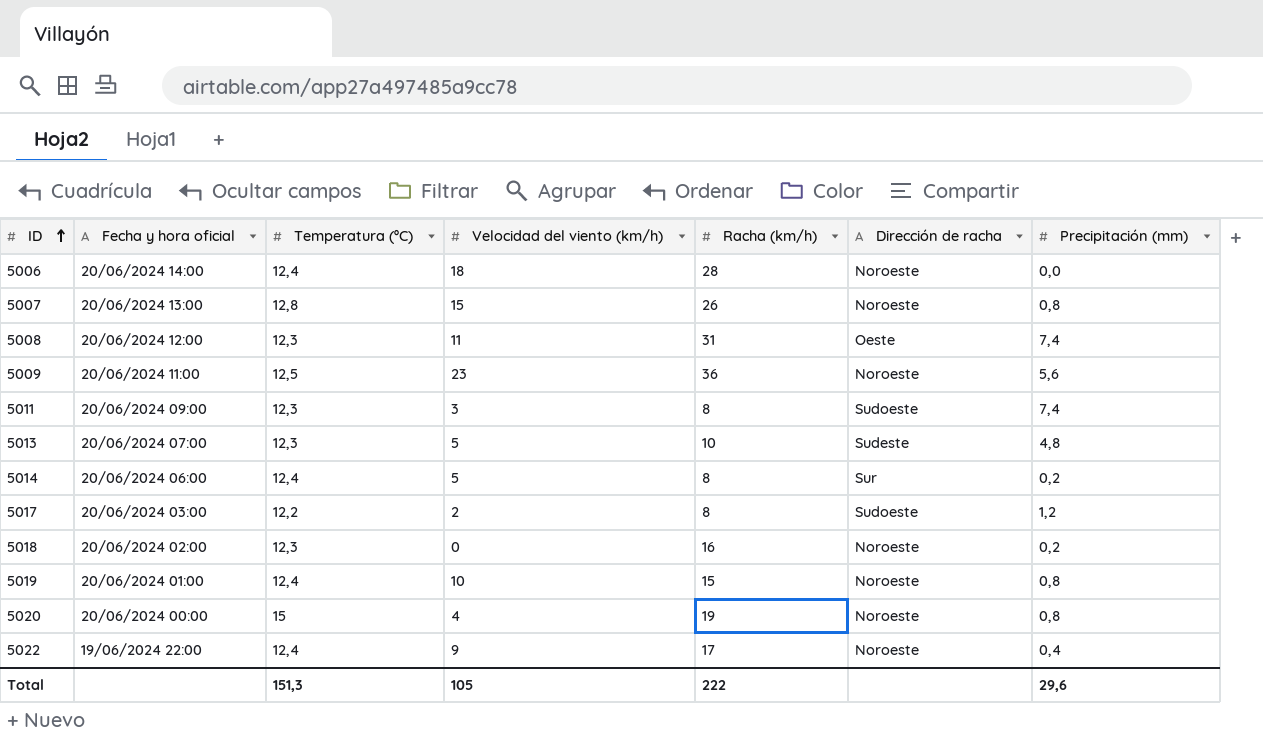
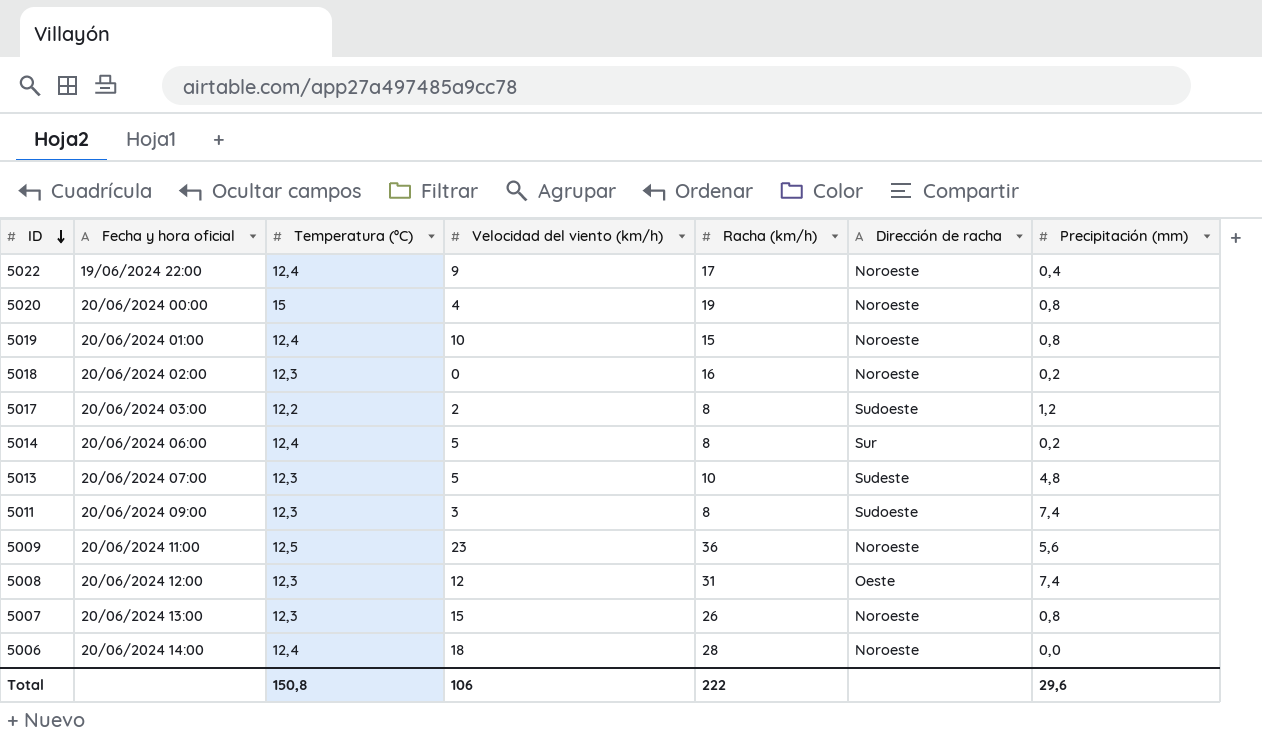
row order: ID ascending -> ID descending
5008 | Velocidad del viento (km/h): 11 -> 12
5007 | Temperatura (ºC): 12,8 -> 12,3
Total | Temperatura (ºC): 151,3 -> 150,8
Total | Velocidad del viento (km/h): 105 -> 106

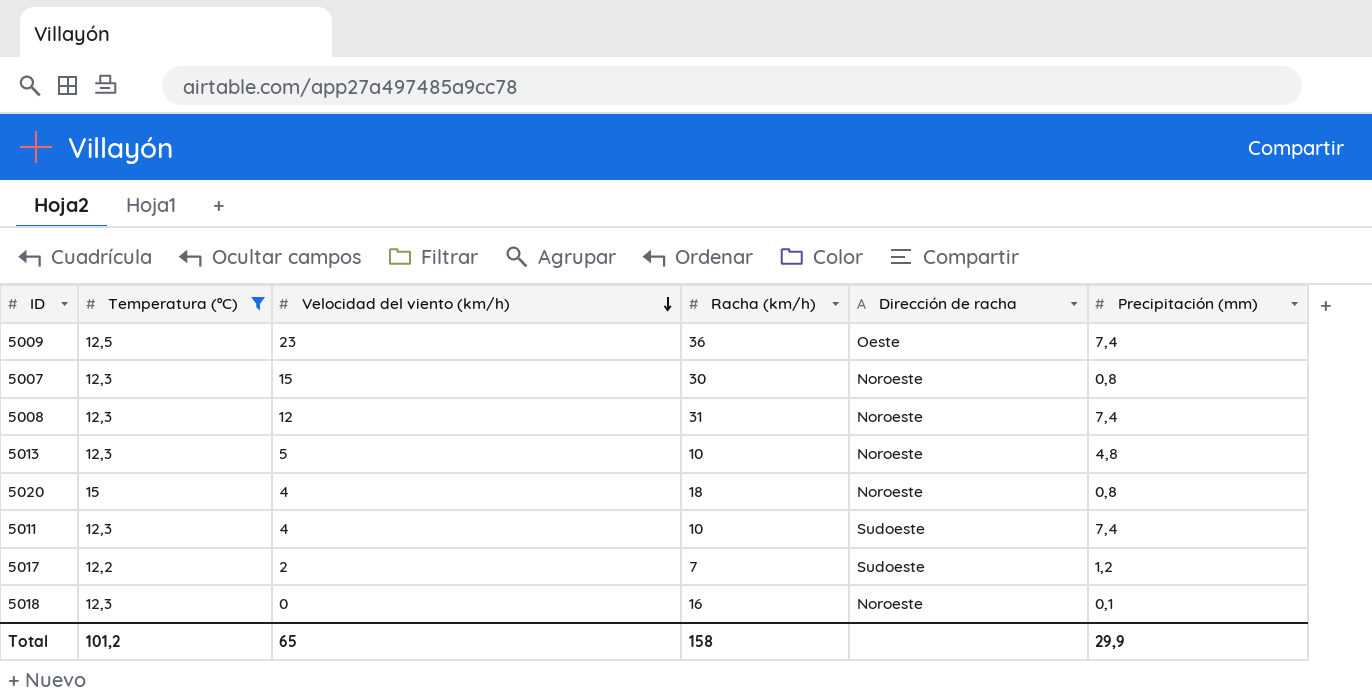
filter: none -> Temperatura (ºC) != 12,4
row order: ID descending -> Velocidad del viento (km/h) descending
column Fecha y hora oficial | position: 2 -> none
5009 | Dirección de racha: Noroeste -> Oeste
5009 | Precipitación (mm): 5,6 -> 7,4
5007 | Racha (km/h): 26 -> 30
5008 | Dirección de racha: Oeste -> Noroeste
5013 | Dirección de racha: Sudeste -> Noroeste
5020 | Racha (km/h): 19 -> 18
5011 | Velocidad del viento (km/h): 3 -> 4
5011 | Racha (km/h): 8 -> 10
5017 | Racha (km/h): 8 -> 7
5018 | Precipitación (mm): 0,2 -> 0,1
Total | Temperatura (ºC): 150,8 -> 101,2
Total | Velocidad del viento (km/h): 106 -> 65
Total | Racha (km/h): 222 -> 158
Total | Precipitación (mm): 29,6 -> 29,9

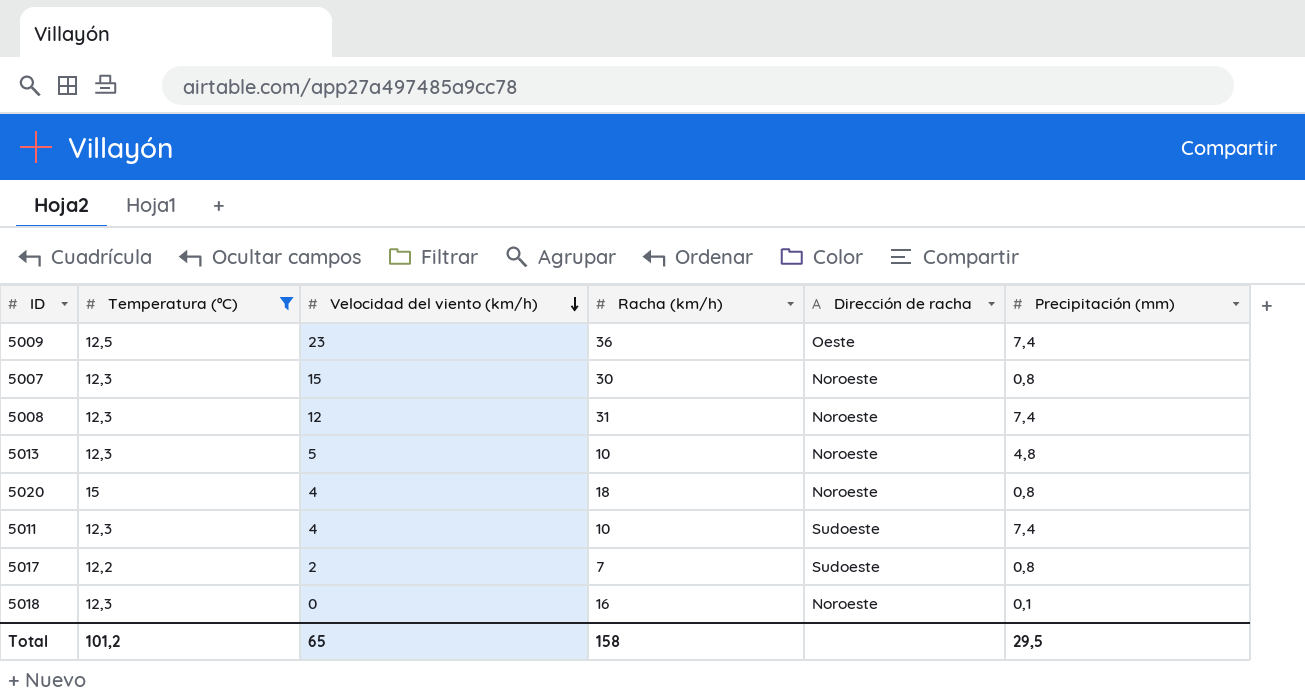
5017 | Precipitación (mm): 1,2 -> 0,8
Total | Precipitación (mm): 29,9 -> 29,5

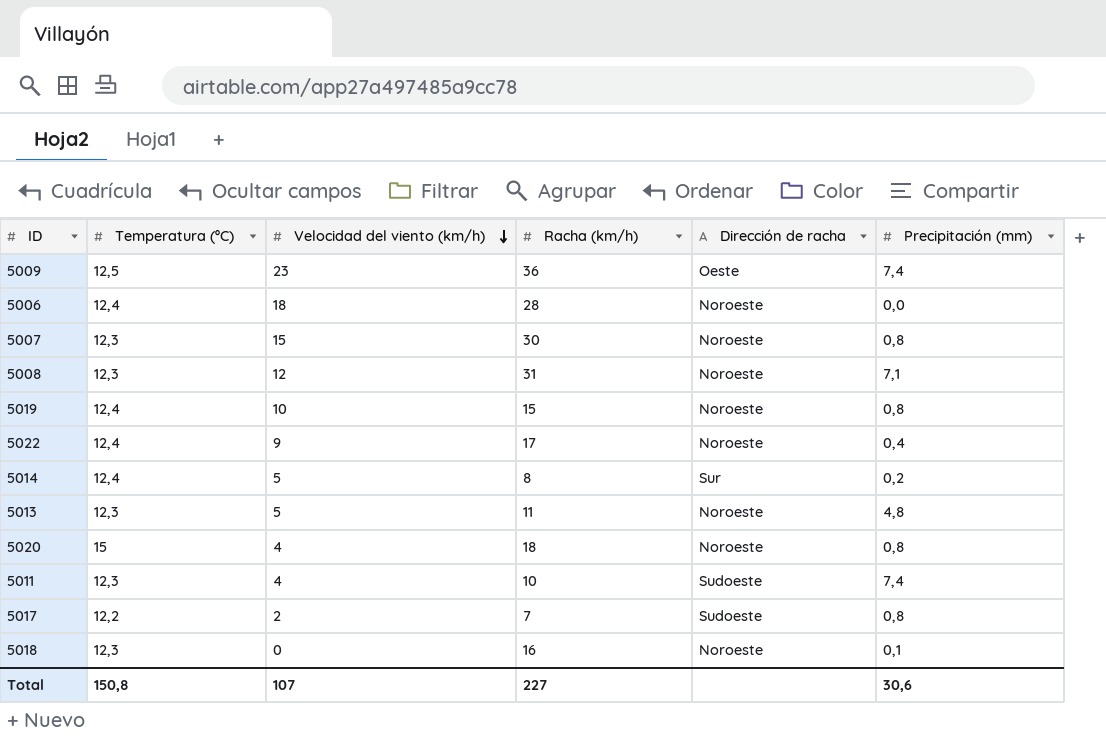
filter: Temperatura (ºC) != 12,4 -> none
5008 | Precipitación (mm): 7,4 -> 7,1
5013 | Racha (km/h): 10 -> 11
Total | Temperatura (ºC): 101,2 -> 150,8
Total | Velocidad del viento (km/h): 65 -> 107
Total | Racha (km/h): 158 -> 227
Total | Precipitación (mm): 29,5 -> 30,6

